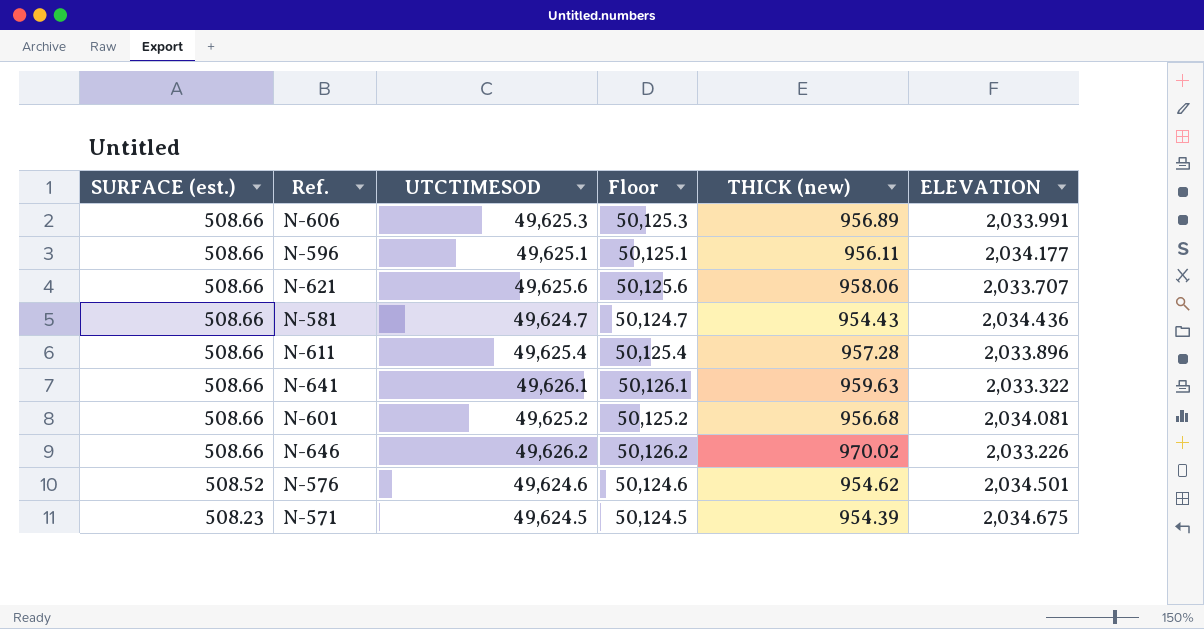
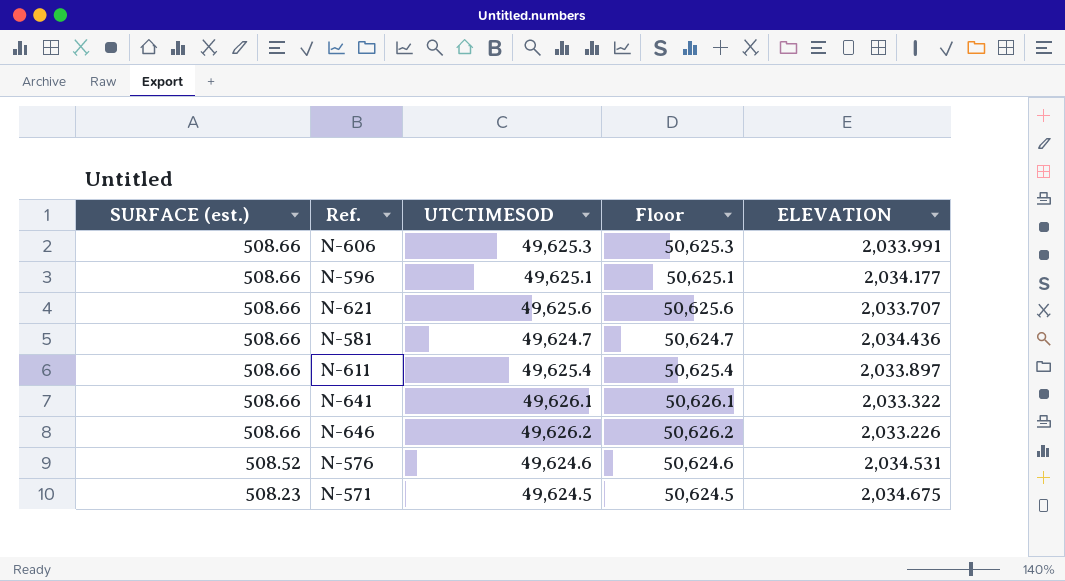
column THICK (new) | position: 5 -> none
column Floor | formula: [UTCTIMESOD] + 500 -> [UTCTIMESOD] + 1000
row N-601: 508.66 | 49,625.2 | 50,125.2 | 956.68 | 2,034.081 -> none
N-611 | ELEVATION: 2,033.896 -> 2,033.897
N-576 | ELEVATION: 2,034.501 -> 2,034.531

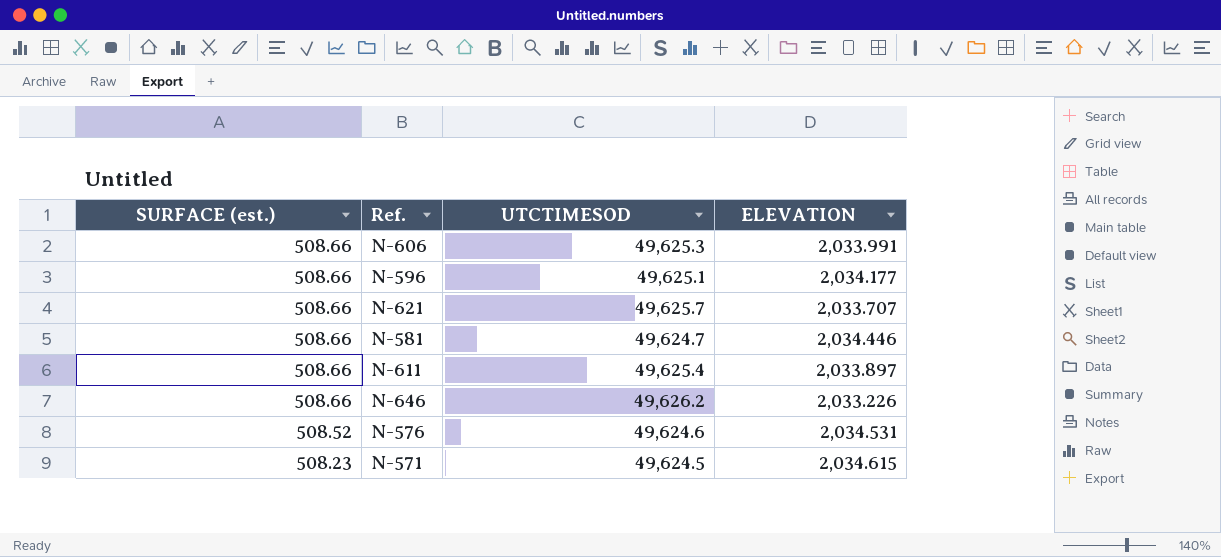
column Floor | formula: [UTCTIMESOD] + 1000 -> none
row N-641: 508.66 | 49,626.1 | 50,626.1 | 2,033.322 -> none
N-621 | UTCTIMESOD: 49,625.6 -> 49,625.7
N-581 | ELEVATION: 2,034.436 -> 2,034.446
N-571 | ELEVATION: 2,034.675 -> 2,034.615

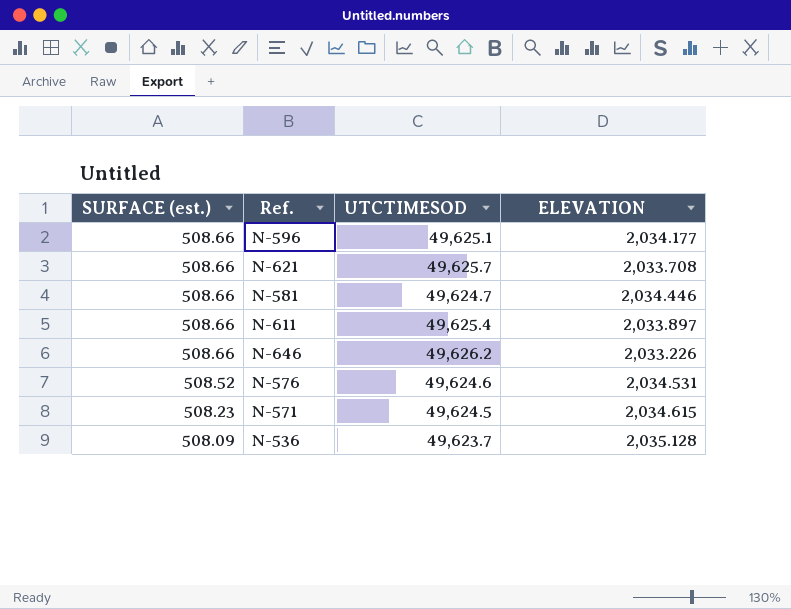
row N-606: 508.66 | 49,625.3 | 2,033.991 -> none
N-621 | ELEVATION: 2,033.707 -> 2,033.708
row N-536: none -> 508.09 | 49,623.7 | 2,035.128

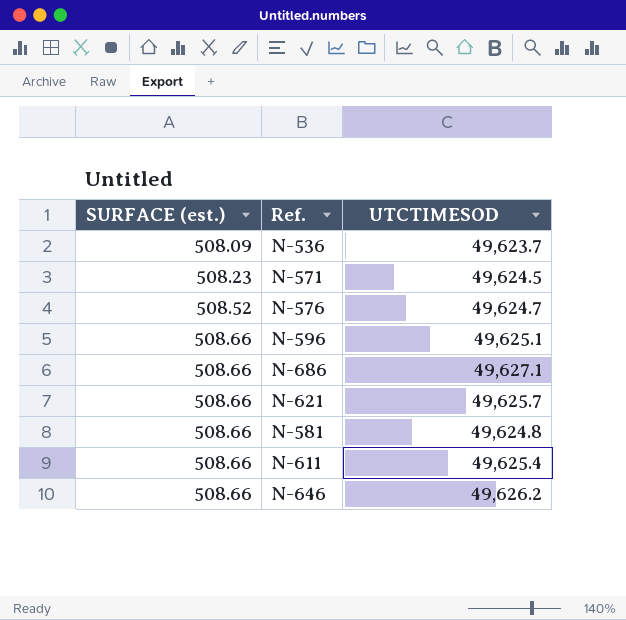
row order: SURFACE (est.) descending -> SURFACE (est.) ascending
column ELEVATION | position: 4 -> none
N-576 | UTCTIMESOD: 49,624.6 -> 49,624.7
row N-686: none -> 508.66 | 49,627.1
N-581 | UTCTIMESOD: 49,624.7 -> 49,624.8

